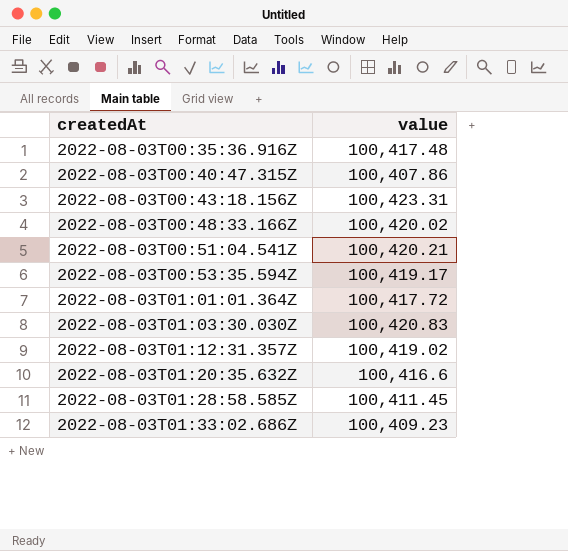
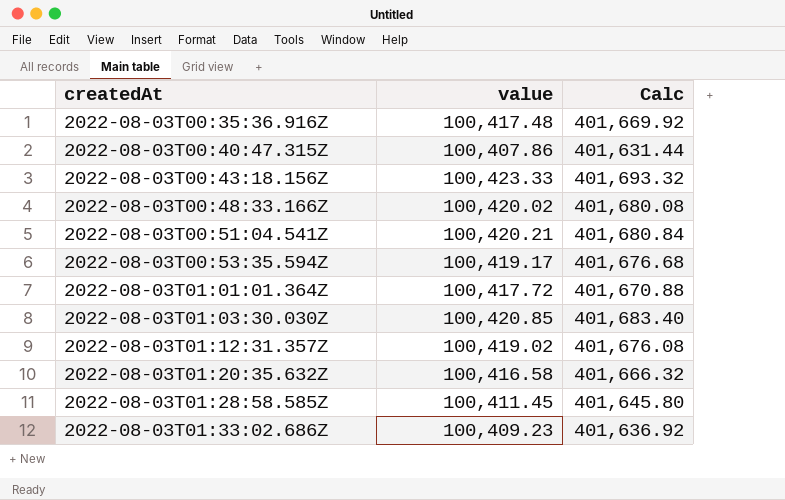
column Calc | formula: none -> [value] * 4
2022-08-03T00:43:18.156Z | value: 100,423.31 -> 100,423.33
2022-08-03T01:03:30.030Z | value: 100,420.83 -> 100,420.85
2022-08-03T01:20:35.632Z | value: 100,416.6 -> 100,416.58

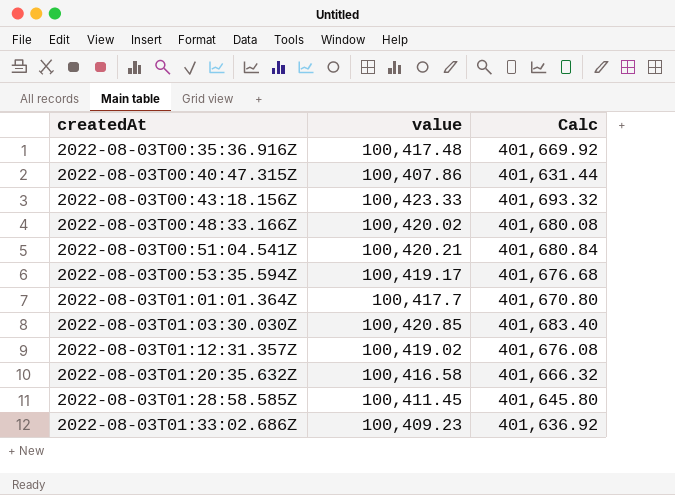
2022-08-03T01:01:01.364Z | value: 100,417.72 -> 100,417.7
2022-08-03T01:01:01.364Z | Calc: 401,670.88 -> 401,670.80

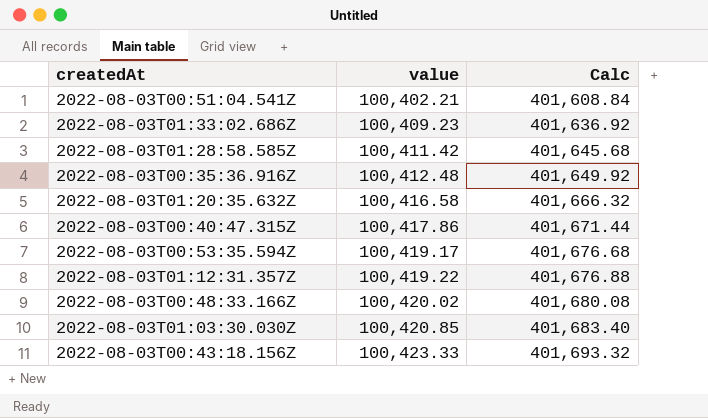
row order: createdAt ascending -> value ascending
row 2022-08-03T01:01:01.364Z: 100,417.7 | 401,670.80 -> none
2022-08-03T00:51:04.541Z | value: 100,420.21 -> 100,402.21
2022-08-03T00:51:04.541Z | Calc: 401,680.84 -> 401,608.84
2022-08-03T01:28:58.585Z | value: 100,411.45 -> 100,411.42
2022-08-03T01:28:58.585Z | Calc: 401,645.80 -> 401,645.68
2022-08-03T00:35:36.916Z | value: 100,417.48 -> 100,412.48
2022-08-03T00:35:36.916Z | Calc: 401,669.92 -> 401,649.92
2022-08-03T00:40:47.315Z | value: 100,407.86 -> 100,417.86
2022-08-03T00:40:47.315Z | Calc: 401,631.44 -> 401,671.44
2022-08-03T01:12:31.357Z | value: 100,419.02 -> 100,419.22
2022-08-03T01:12:31.357Z | Calc: 401,676.08 -> 401,676.88

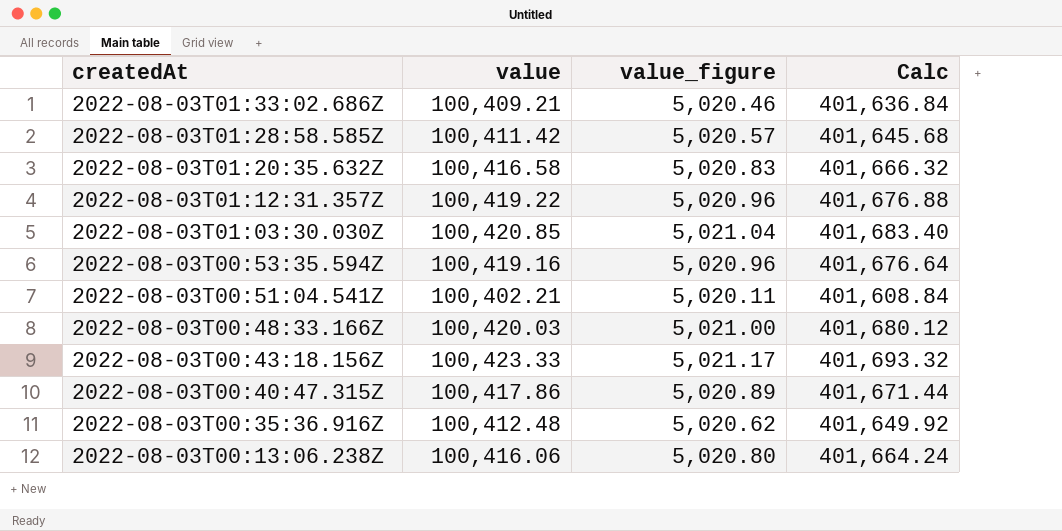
row order: value ascending -> createdAt descending
column value_figure | formula: none -> [value] * 0.05
2022-08-03T01:33:02.686Z | value: 100,409.23 -> 100,409.21
2022-08-03T01:33:02.686Z | Calc: 401,636.92 -> 401,636.84
2022-08-03T00:53:35.594Z | value: 100,419.17 -> 100,419.16
2022-08-03T00:53:35.594Z | Calc: 401,676.68 -> 401,676.64
2022-08-03T00:48:33.166Z | value: 100,420.02 -> 100,420.03
2022-08-03T00:48:33.166Z | Calc: 401,680.08 -> 401,680.12
row 2022-08-03T00:13:06.238Z: none -> 100,416.06 | 5,020.80 | 401,664.24

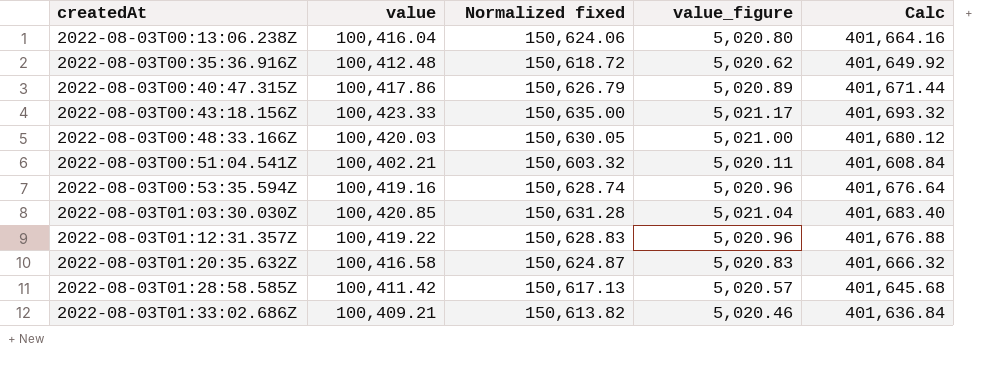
row order: createdAt descending -> createdAt ascending
column Normalized fixed | formula: none -> [value] * 1.5
2022-08-03T00:13:06.238Z | value: 100,416.06 -> 100,416.04
2022-08-03T00:13:06.238Z | Calc: 401,664.24 -> 401,664.16

